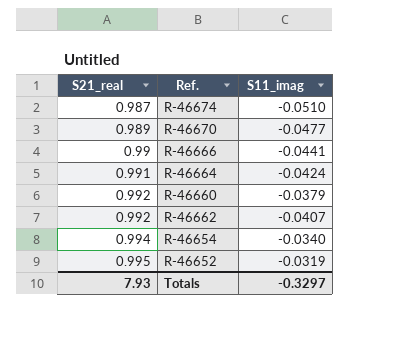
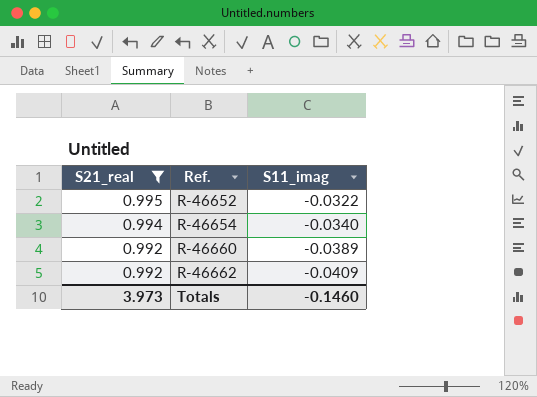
filter: none -> S21_real >= 0.992
row order: S21_real ascending -> S21_real descending
R-46652 | S11_imag: -0.0319 -> -0.0322
R-46660 | S11_imag: -0.0379 -> -0.0389
R-46662 | S11_imag: -0.0407 -> -0.0409
Totals | S21_real: 7.93 -> 3.973
Totals | S11_imag: -0.3297 -> -0.1460

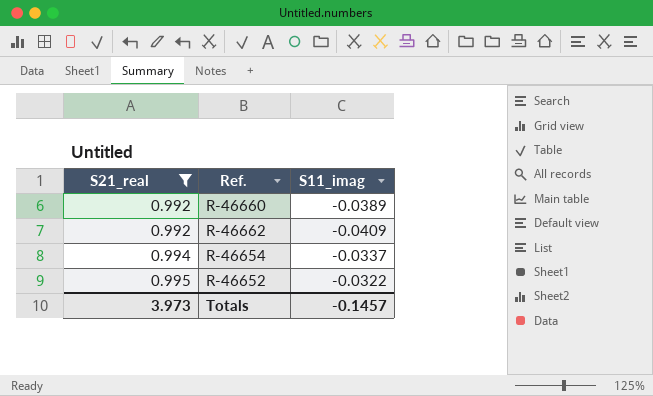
row order: S21_real descending -> S21_real ascending
R-46654 | S11_imag: -0.0340 -> -0.0337
Totals | S11_imag: -0.1460 -> -0.1457

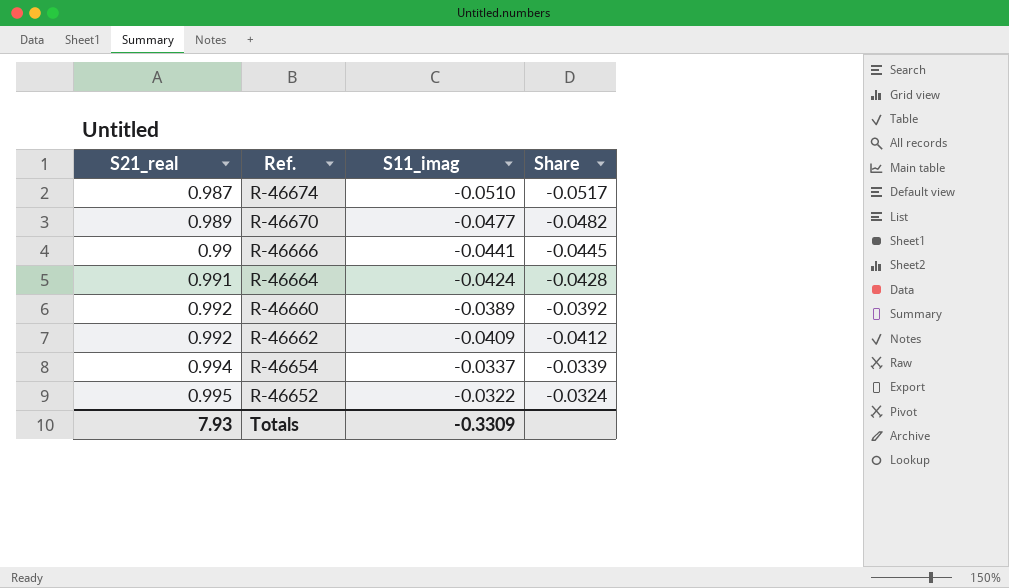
filter: S21_real >= 0.992 -> none
column Share | formula: none -> [S11_imag] / [S21_real]
Totals | S21_real: 3.973 -> 7.93
Totals | S11_imag: -0.1457 -> -0.3309

